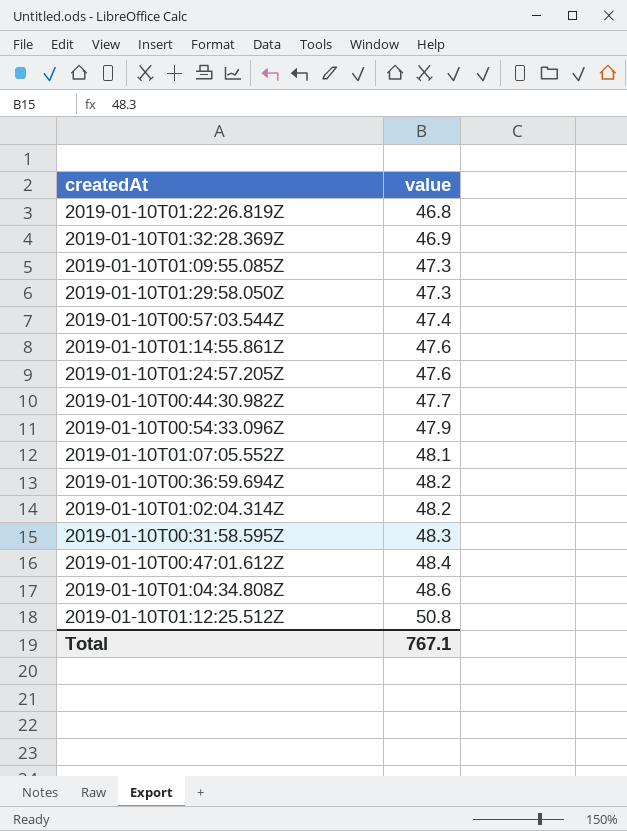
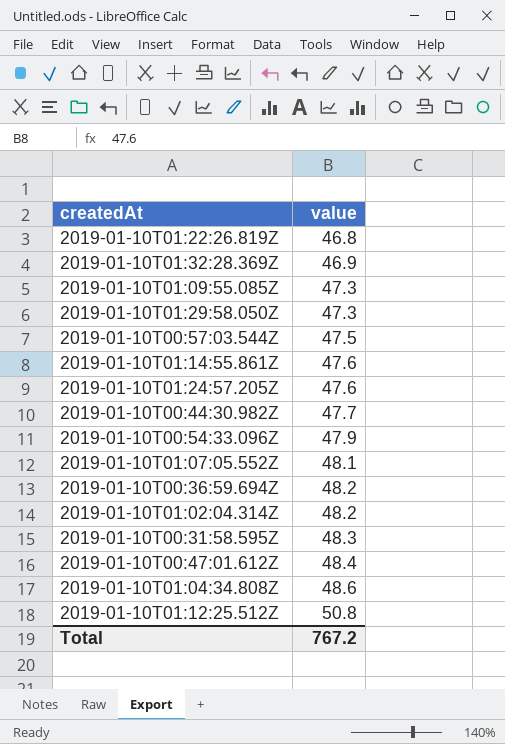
2019-01-10T00:57:03.544Z | value: 47.4 -> 47.5
Total | value: 767.1 -> 767.2

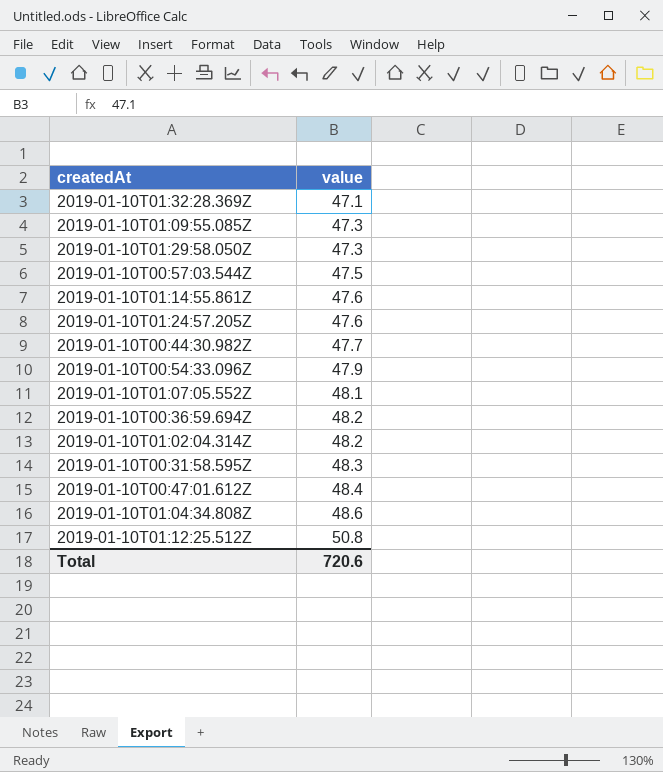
row 2019-01-10T01:22:26.819Z: 46.8 -> none
2019-01-10T01:32:28.369Z | value: 46.9 -> 47.1
Total | value: 767.2 -> 720.6

